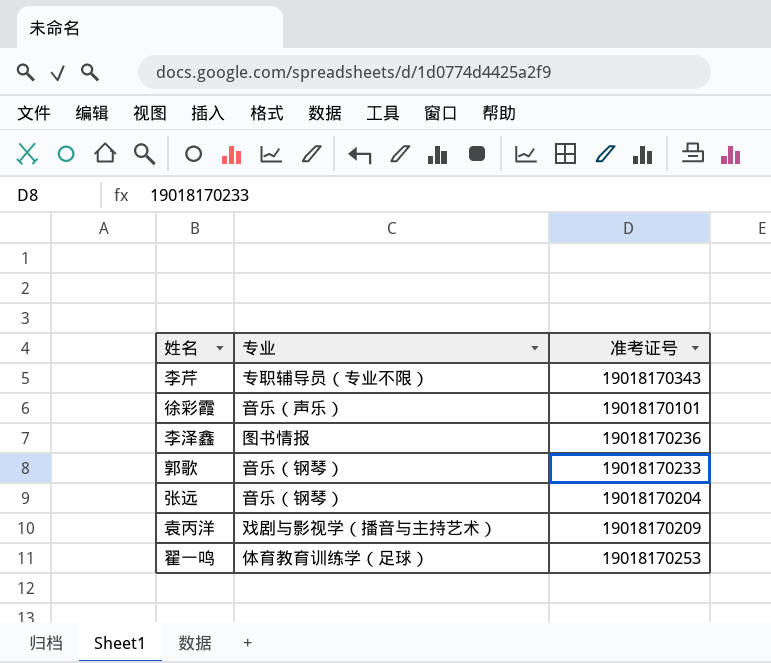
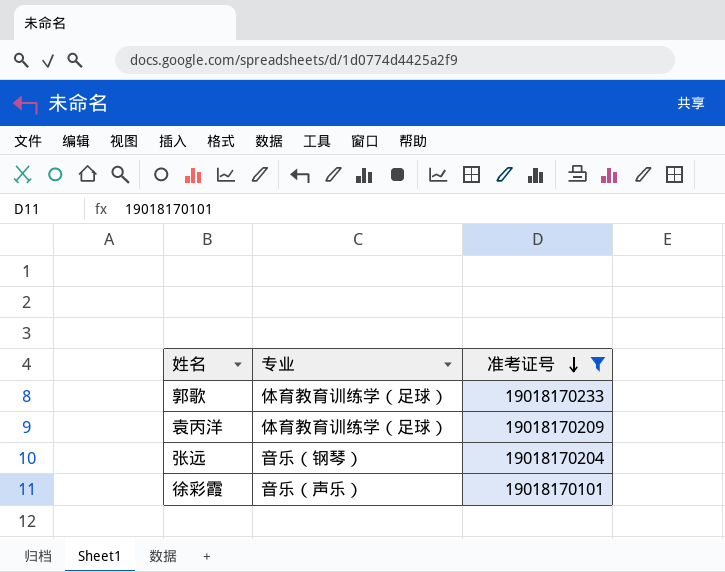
filter: none -> 准考证号 <= 19018170233
row order: none -> 准考证号 descending
郭歌 | 专业: 音乐（钢琴） -> 体育教育训练学（足球）
袁丙洋 | 专业: 戏剧与影视学（播音与主持艺术） -> 体育教育训练学（足球）

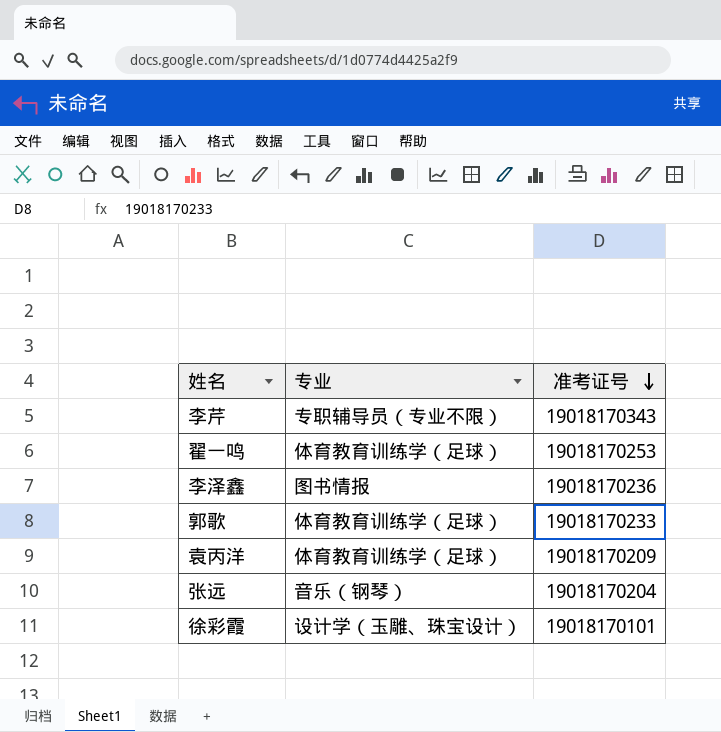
filter: 准考证号 <= 19018170233 -> none
徐彩霞 | 专业: 音乐（声乐） -> 设计学（玉雕、珠宝设计）

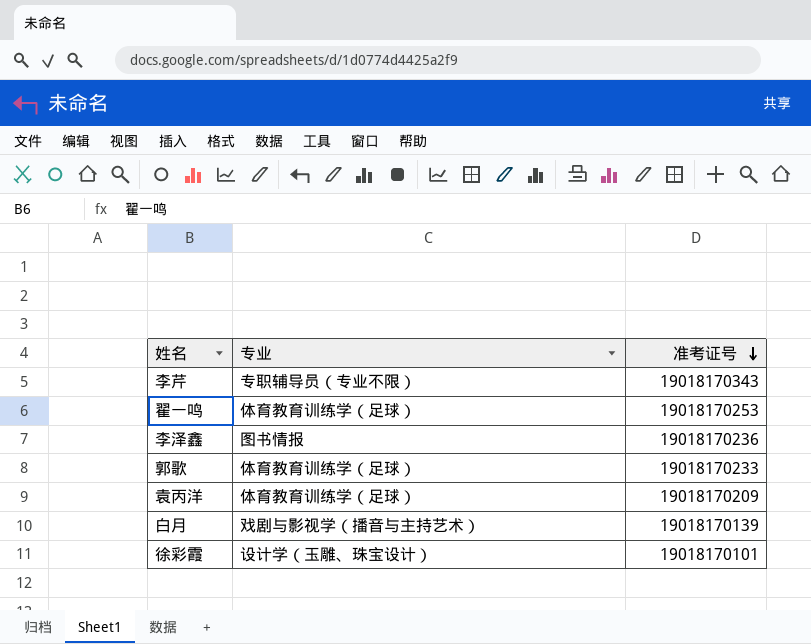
row 张远: 音乐（钢琴） | 19018170204 -> none
row 白月: none -> 戏剧与影视学（播音与主持艺术） | 19018170139

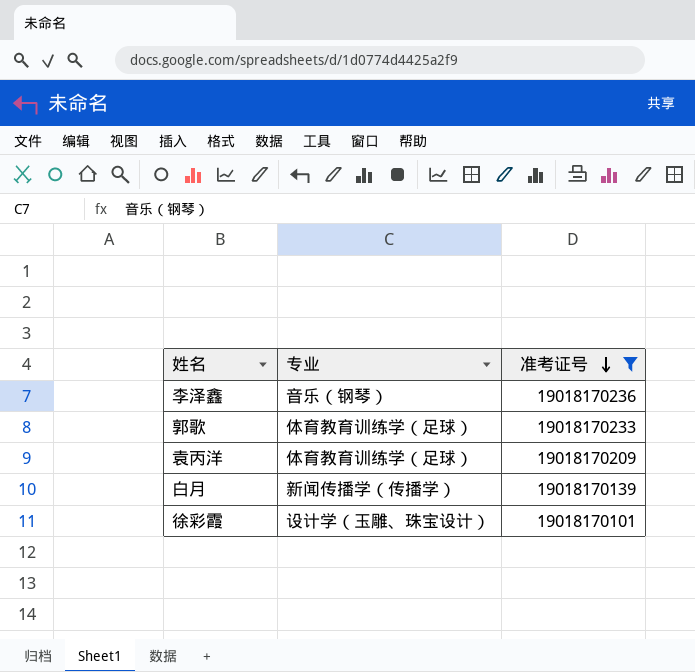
filter: none -> 准考证号 <= 19018170236
李泽鑫 | 专业: 图书情报 -> 音乐（钢琴）
白月 | 专业: 戏剧与影视学（播音与主持艺术） -> 新闻传播学（传播学）

